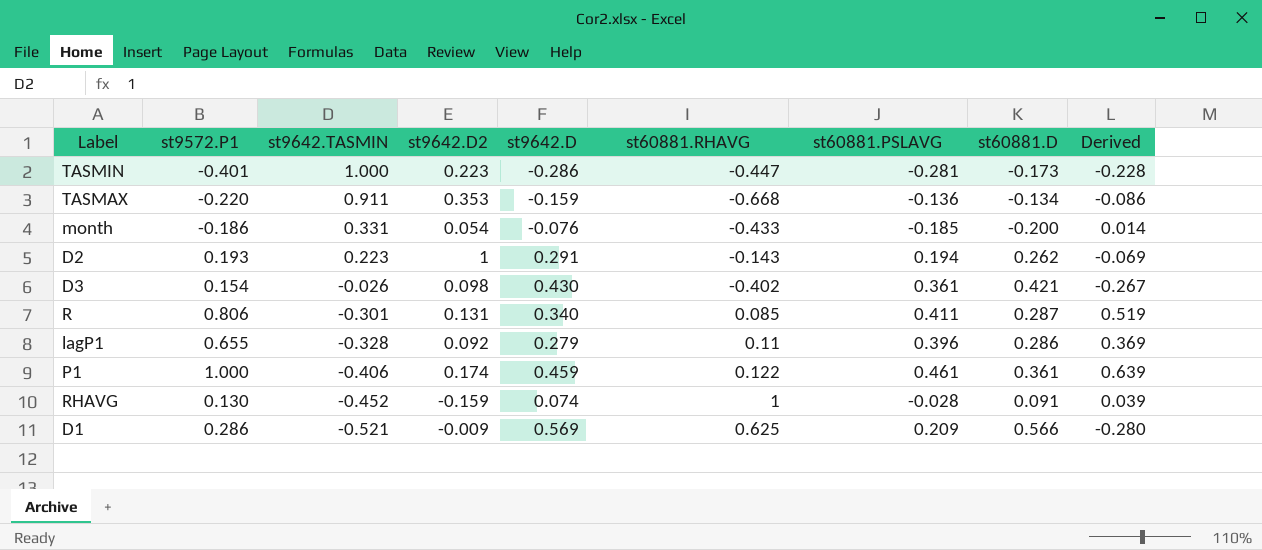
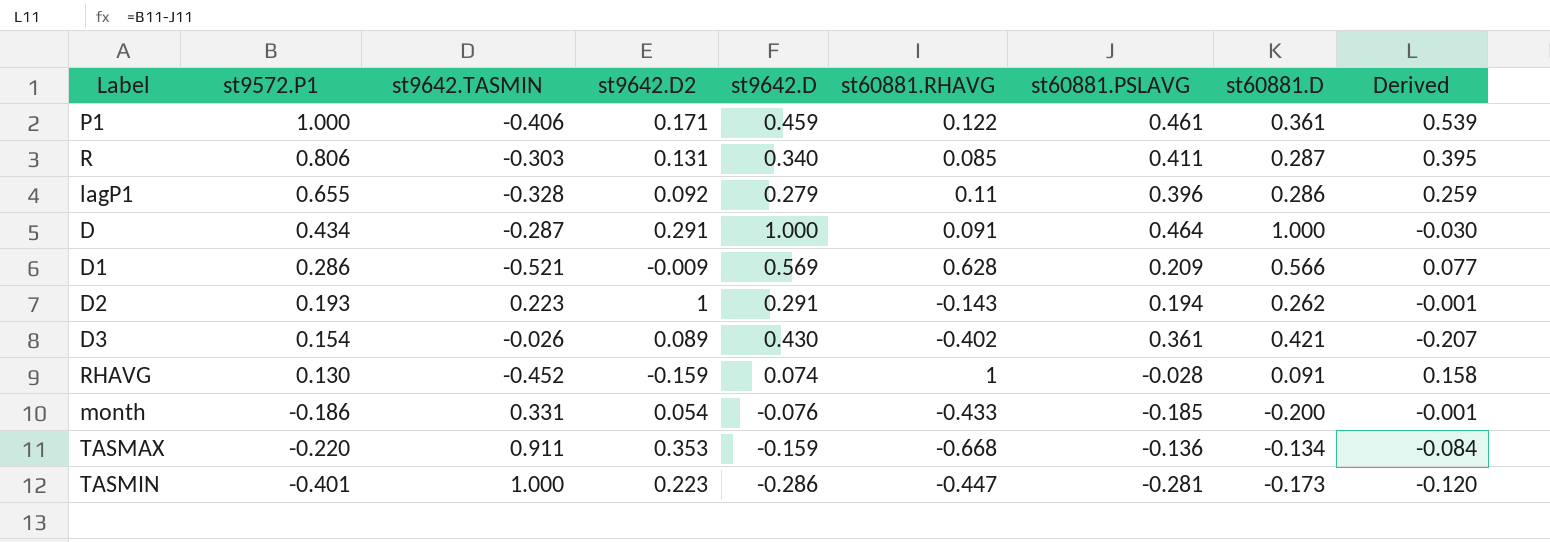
row order: st9642.TASMIN descending -> st9572.P1 descending
column Derived | formula: [st9572.P1] - [st60881.D] -> [st9572.P1] - [st60881.PSLAVG]
P1 | st9642.D2: 0.174 -> 0.171
R | st9642.TASMIN: -0.301 -> -0.303
row D: none -> 0.434 | -0.287 | 0.291 | 1.000 | 0.091 | 0.464 | 1.000 | -0.030
D1 | st60881.RHAVG: 0.625 -> 0.628
D3 | st9642.D2: 0.098 -> 0.089

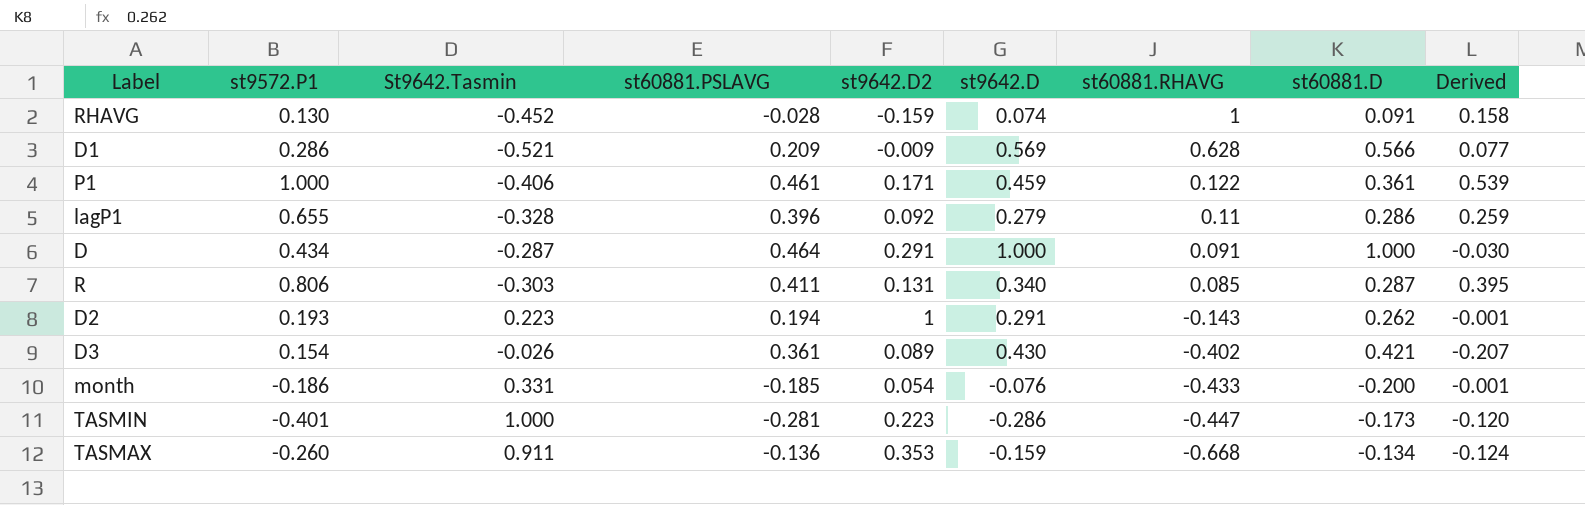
row order: st9572.P1 descending -> st60881.RHAVG descending
column name: st9642.TASMIN -> St9642.Tasmin
column st60881.PSLAVG | position: 7 -> 4
TASMAX | st9572.P1: -0.220 -> -0.260
TASMAX | Derived: -0.084 -> -0.124

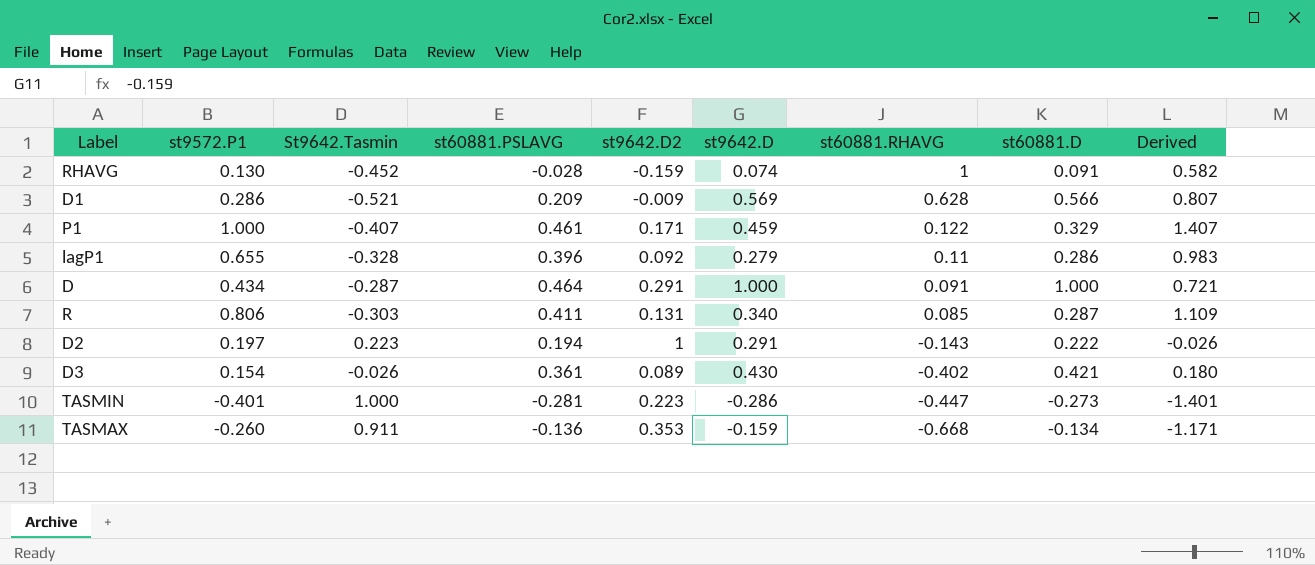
column Derived | formula: [st9572.P1] - [st60881.PSLAVG] -> [st9572.P1] - [St9642.Tasmin]
row month: -0.186 | 0.331 | -0.185 | 0.054 | -0.076 | -0.433 | -0.200 | -0.001 -> none
P1 | St9642.Tasmin: -0.406 -> -0.407
P1 | st60881.D: 0.361 -> 0.329
D2 | st9572.P1: 0.193 -> 0.197
D2 | st60881.D: 0.262 -> 0.222
TASMIN | st60881.D: -0.173 -> -0.273

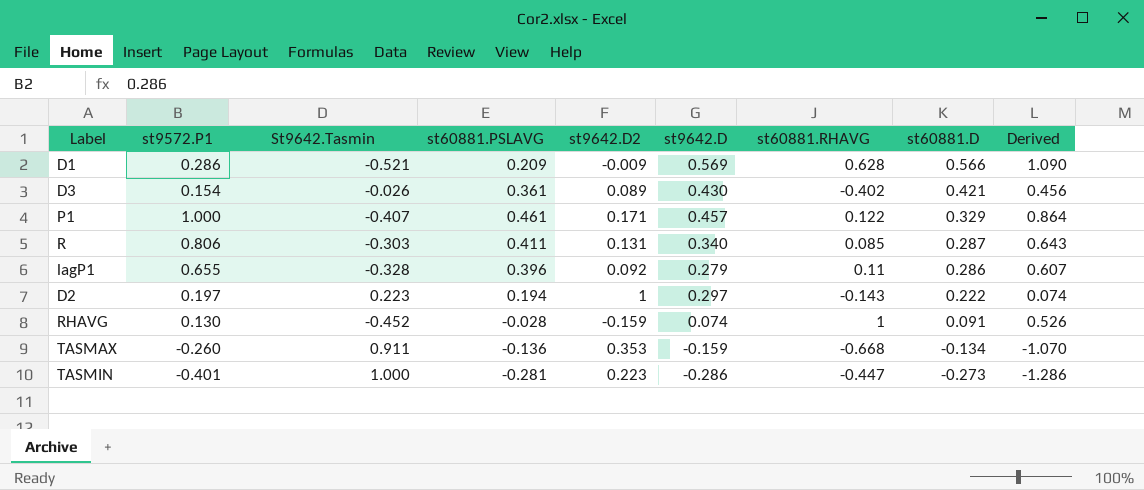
row order: st60881.RHAVG descending -> st60881.D descending
column Derived | formula: [st9572.P1] - [St9642.Tasmin] -> [st9642.D] - [St9642.Tasmin]
row D: 0.434 | -0.287 | 0.464 | 0.291 | 1.000 | 0.091 | 1.000 | 0.721 -> none
P1 | st9642.D: 0.459 -> 0.457
D2 | st9642.D: 0.291 -> 0.297

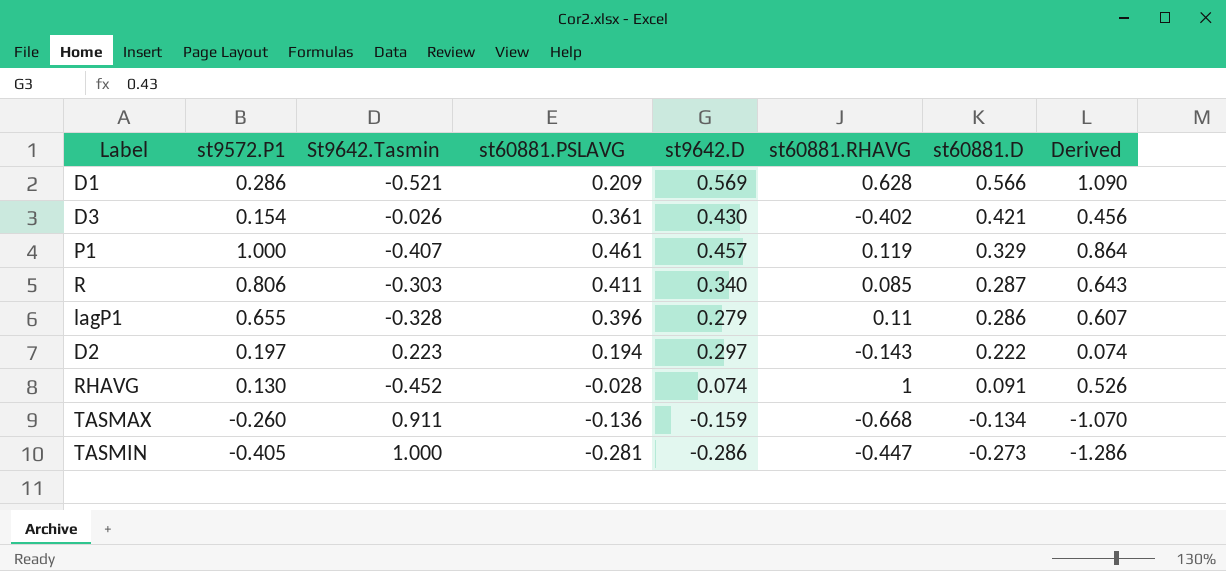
column st9642.D2 | position: 5 -> none
P1 | st60881.RHAVG: 0.122 -> 0.119
TASMIN | st9572.P1: -0.401 -> -0.405

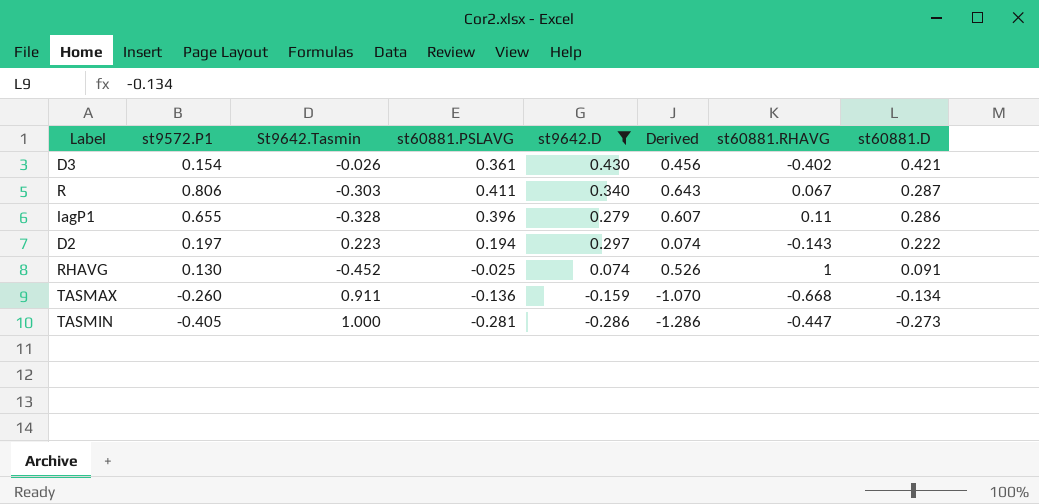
filter: none -> st9642.D <= 0.430
column Derived | position: 8 -> 6
R | st60881.RHAVG: 0.085 -> 0.067
RHAVG | st60881.PSLAVG: -0.028 -> -0.025

